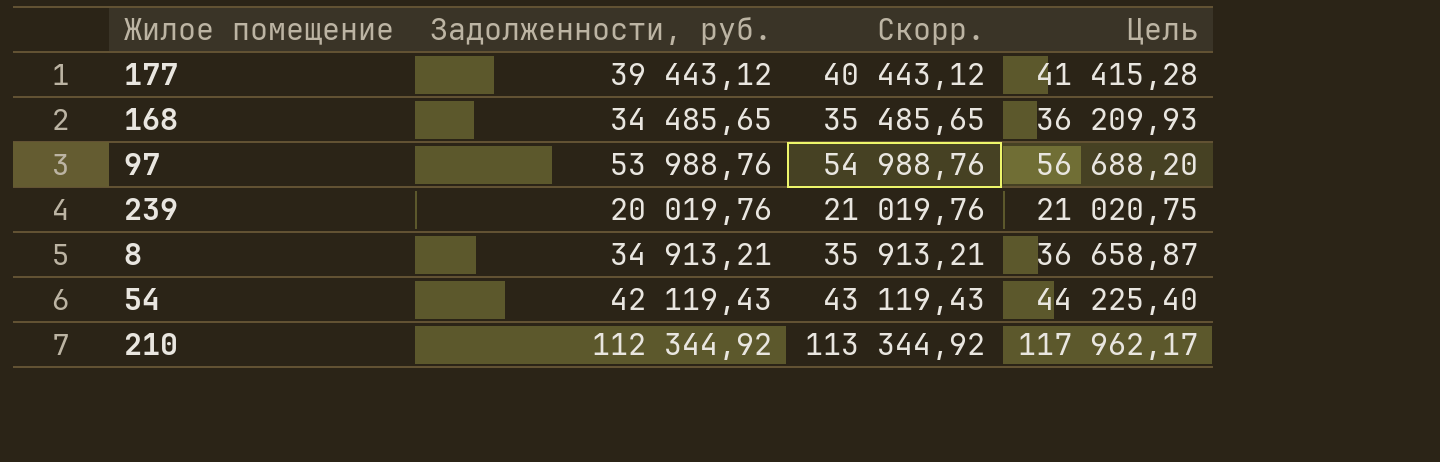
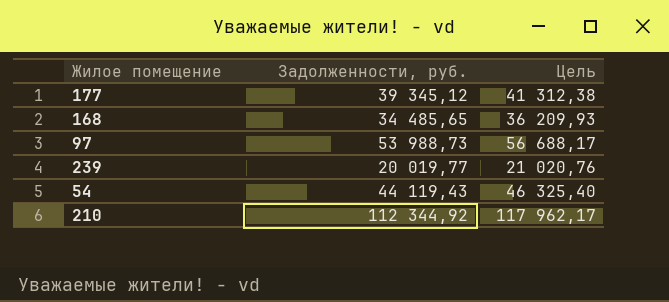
column Скорр. | formula: [Задолженности, руб.] + 1000 -> none
row 8: 34 913,21 | 35 913,21 | 36 658,87 -> none
177 | Задолженности, руб.: 39 443,12 -> 39 345,12
177 | Цель: 41 415,28 -> 41 312,38
97 | Задолженности, руб.: 53 988,76 -> 53 988,73
97 | Цель: 56 688,20 -> 56 688,17
239 | Задолженности, руб.: 20 019,76 -> 20 019,77
239 | Цель: 21 020,75 -> 21 020,76
54 | Задолженности, руб.: 42 119,43 -> 44 119,43
54 | Цель: 44 225,40 -> 46 325,40

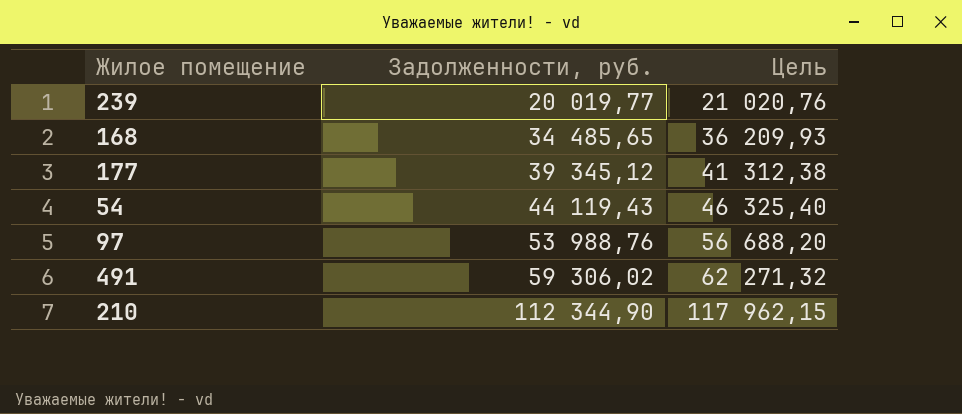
row order: none -> Задолженности, руб. ascending
97 | Задолженности, руб.: 53 988,73 -> 53 988,76
97 | Цель: 56 688,17 -> 56 688,20
row 491: none -> 59 306,02 | 62 271,32
210 | Задолженности, руб.: 112 344,92 -> 112 344,90
210 | Цель: 117 962,17 -> 117 962,15

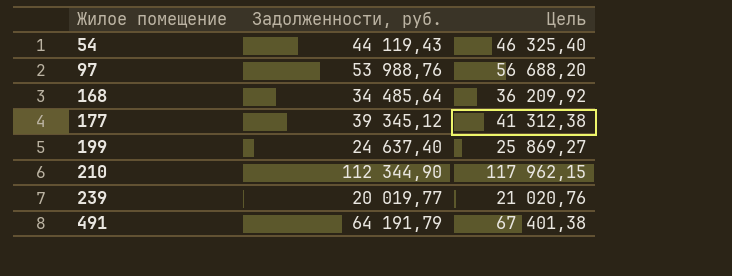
row order: Задолженности, руб. ascending -> Жилое помещение ascending
168 | Задолженности, руб.: 34 485,65 -> 34 485,64
168 | Цель: 36 209,93 -> 36 209,92
row 199: none -> 24 637,40 | 25 869,27
491 | Задолженности, руб.: 59 306,02 -> 64 191,79
491 | Цель: 62 271,32 -> 67 401,38

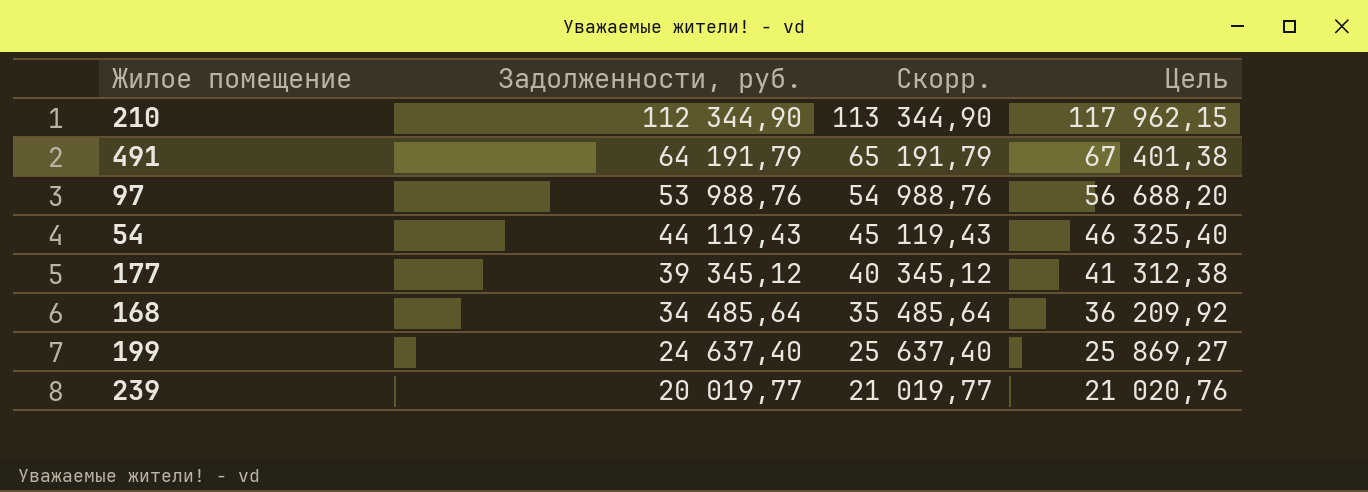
row order: Жилое помещение ascending -> Задолженности, руб. descending
column Скорр. | formula: none -> [Задолженности, руб.] + 1000

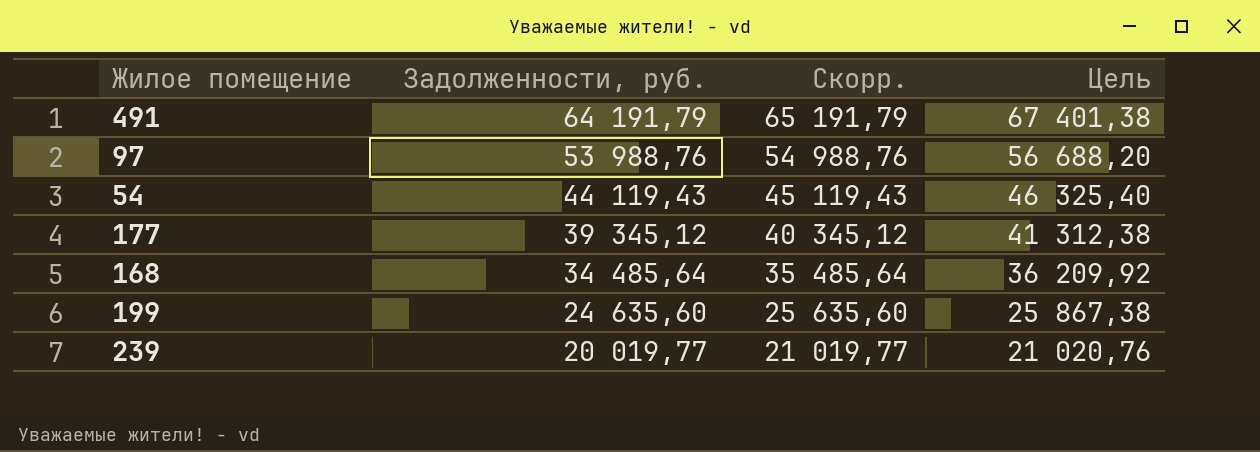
row 210: 112 344,90 | 113 344,90 | 117 962,15 -> none
199 | Задолженности, руб.: 24 637,40 -> 24 635,60
199 | Скорр.: 25 637,40 -> 25 635,60
199 | Цель: 25 869,27 -> 25 867,38

